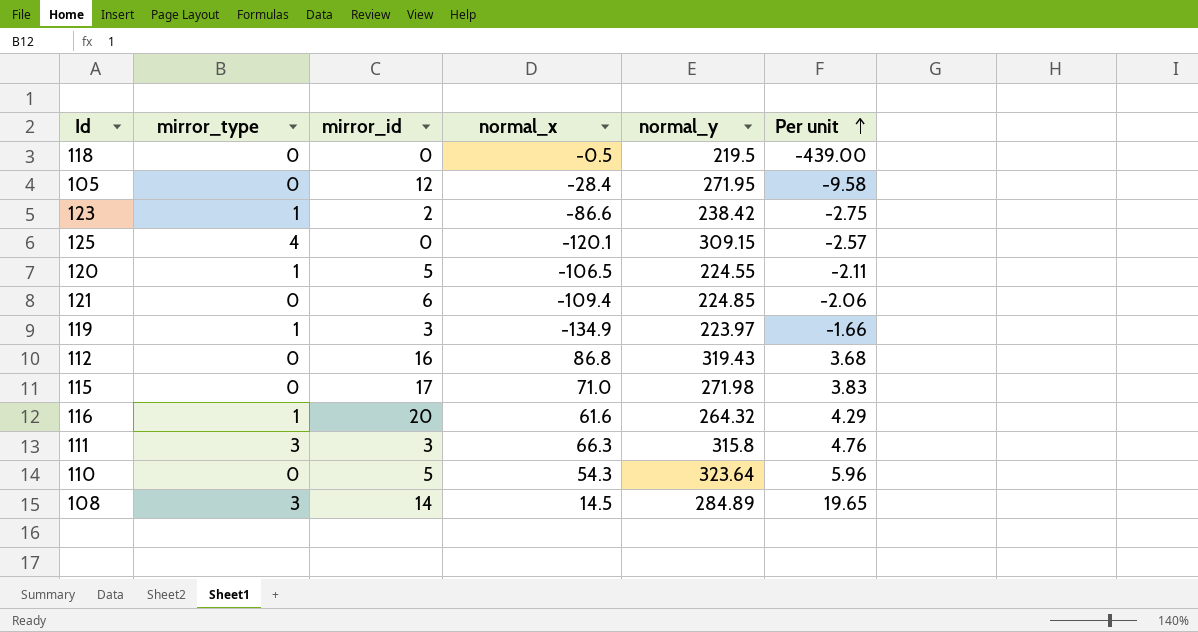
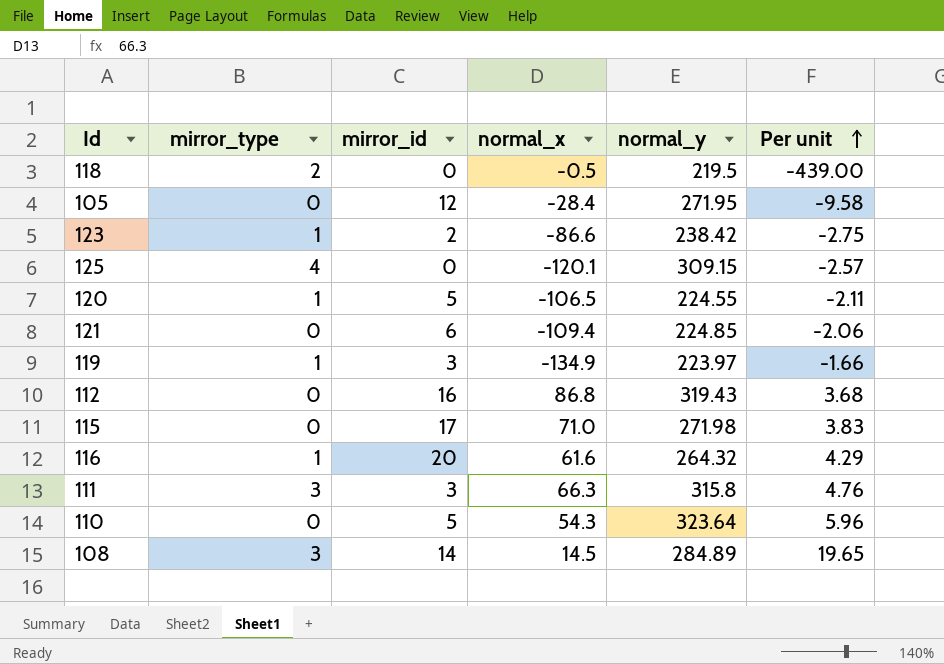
118 | mirror_type: 0 -> 2

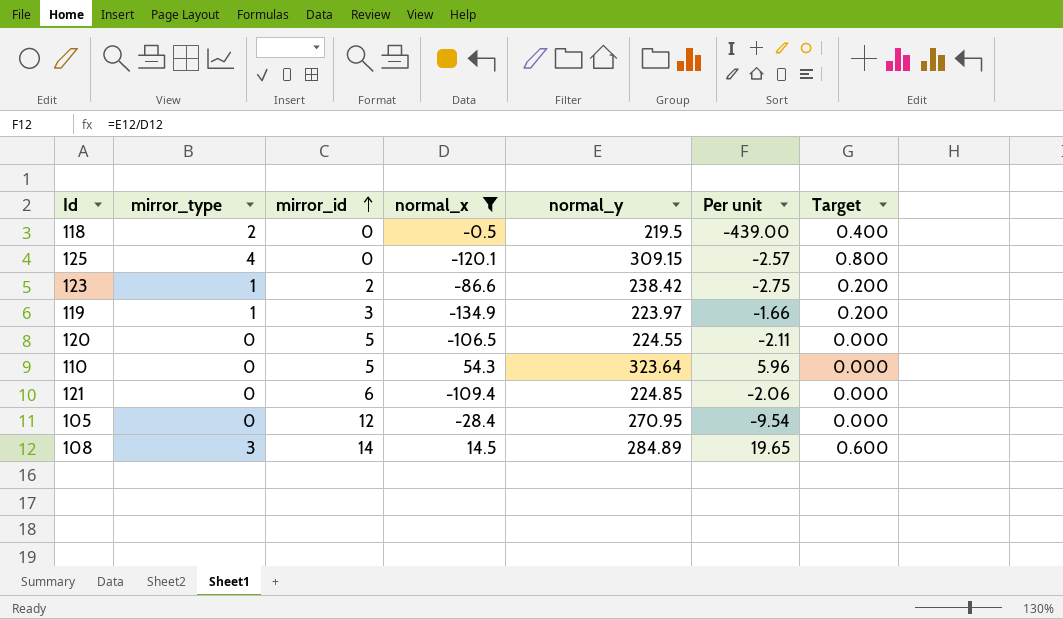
filter: none -> normal_x <= 54.3
row order: Per unit ascending -> mirror_id ascending
column Target | formula: none -> [mirror_type] * 0.2
120 | mirror_type: 1 -> 0
105 | normal_y: 271.95 -> 270.95
105 | Per unit: -9.58 -> -9.54

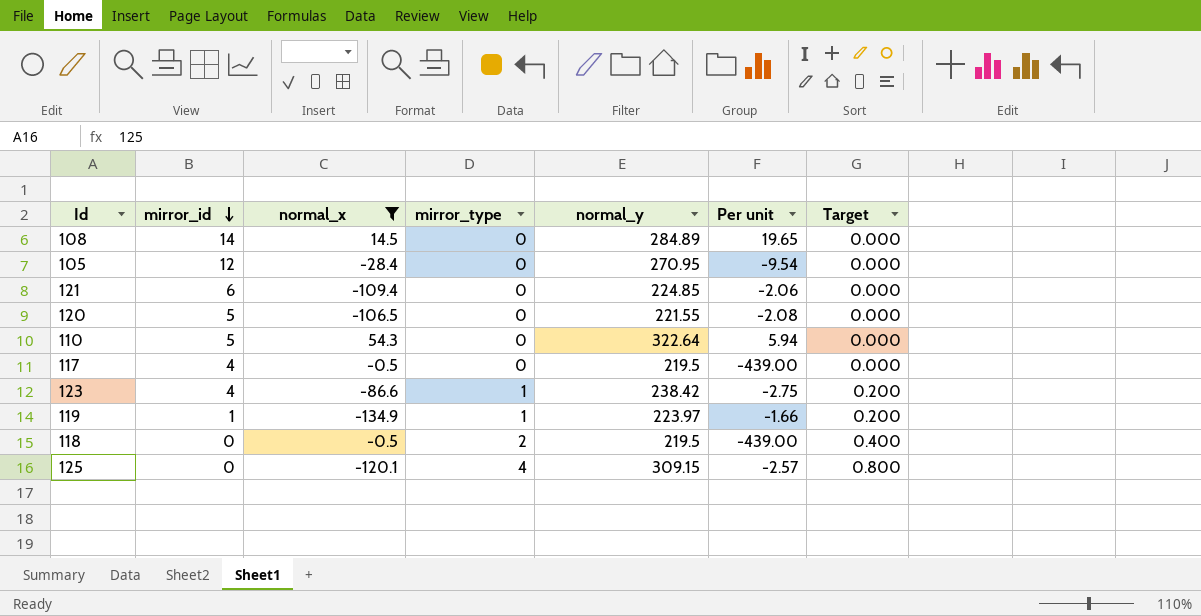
row order: mirror_id ascending -> mirror_id descending
column mirror_type | position: 2 -> 4
108 | mirror_type: 3 -> 0
108 | Target: 0.600 -> 0.000
120 | normal_y: 224.55 -> 221.55
120 | Per unit: -2.11 -> -2.08
110 | normal_y: 323.64 -> 322.64
110 | Per unit: 5.96 -> 5.94
row 117: none -> 4 | -0.5 | 0 | 219.5 | -439.00 | 0.000
123 | mirror_id: 2 -> 4
119 | mirror_id: 3 -> 1

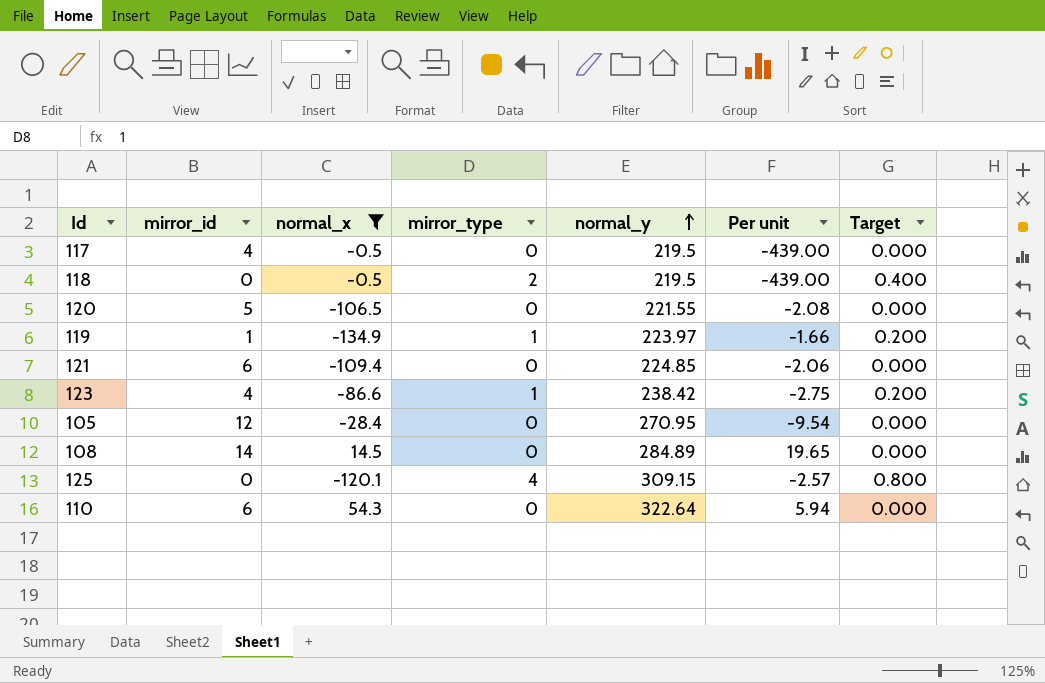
row order: mirror_id descending -> normal_y ascending
110 | mirror_id: 5 -> 6

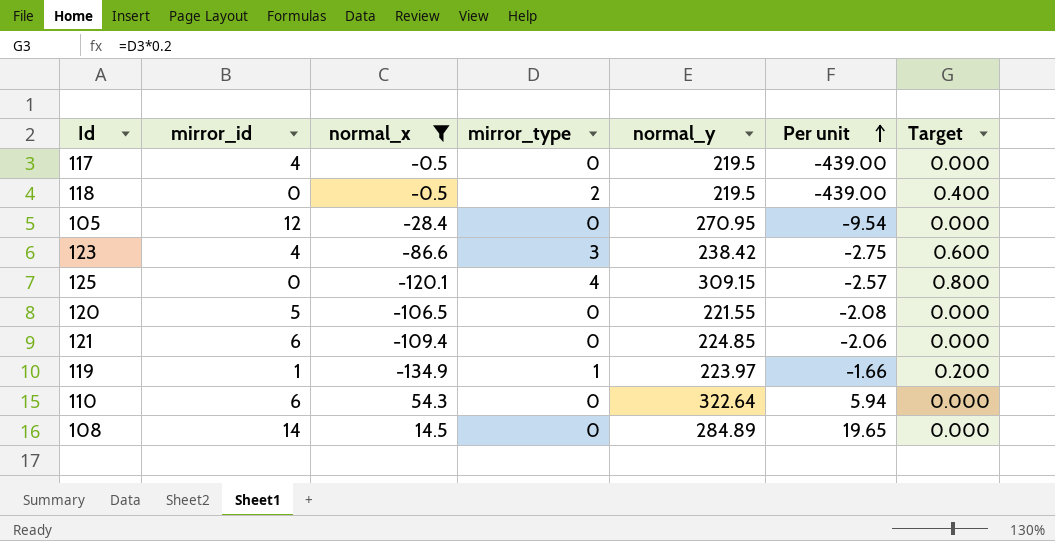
row order: normal_y ascending -> Per unit ascending
123 | mirror_type: 1 -> 3
123 | Target: 0.200 -> 0.600

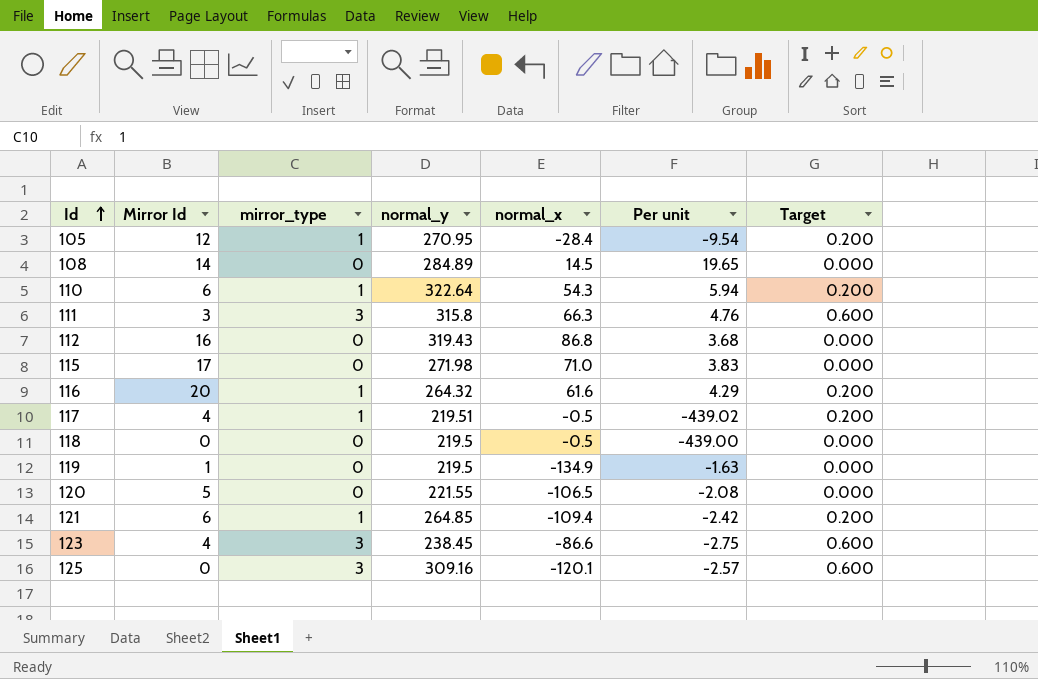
filter: normal_x <= 54.3 -> none
row order: Per unit ascending -> Id ascending
column name: mirror_id -> Mirror Id
column normal_x | position: 3 -> 5
105 | mirror_type: 0 -> 1
105 | Target: 0.000 -> 0.200
110 | mirror_type: 0 -> 1
110 | Target: 0.000 -> 0.200
117 | mirror_type: 0 -> 1
117 | normal_y: 219.5 -> 219.51
117 | Per unit: -439.00 -> -439.02
117 | Target: 0.000 -> 0.200
118 | mirror_type: 2 -> 0
118 | Target: 0.400 -> 0.000
119 | mirror_type: 1 -> 0
119 | normal_y: 223.97 -> 219.5
119 | Per unit: -1.66 -> -1.63
119 | Target: 0.200 -> 0.000
121 | mirror_type: 0 -> 1
121 | normal_y: 224.85 -> 264.85
121 | Per unit: -2.06 -> -2.42
121 | Target: 0.000 -> 0.200
123 | normal_y: 238.42 -> 238.45
125 | mirror_type: 4 -> 3
125 | normal_y: 309.15 -> 309.16
125 | Target: 0.800 -> 0.600

